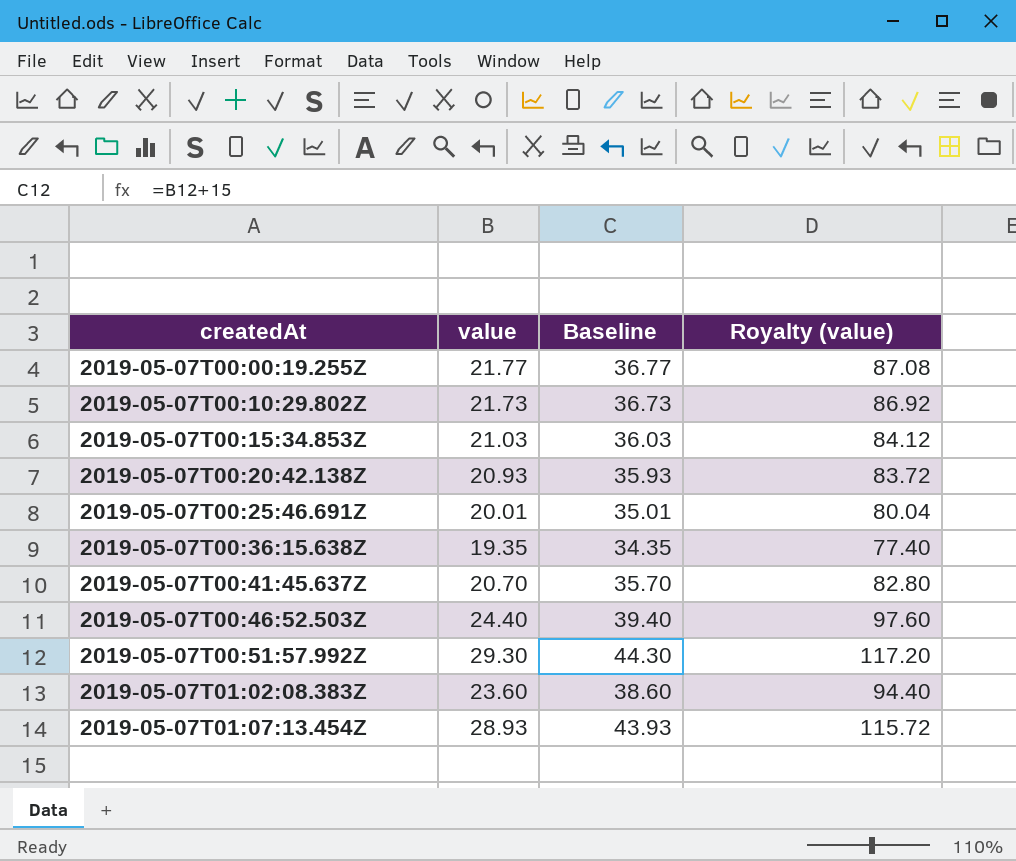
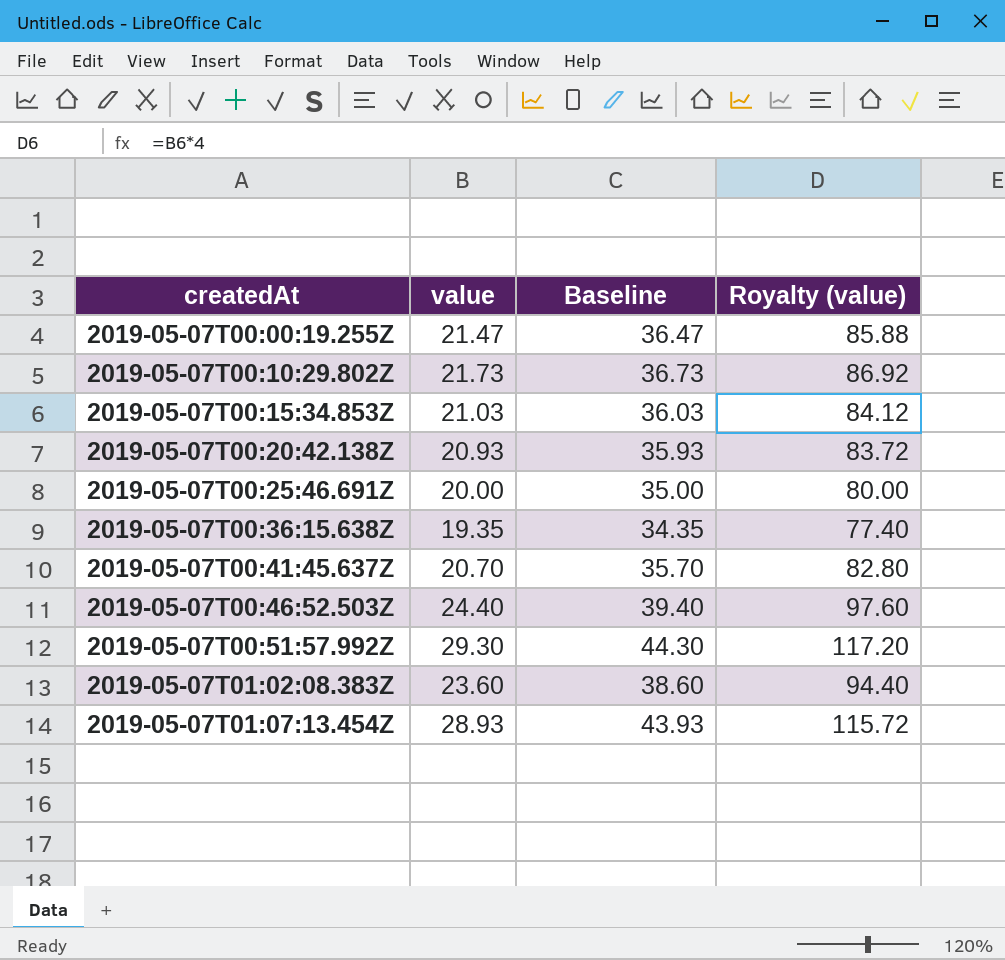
2019-05-07T00:00:19.255Z | value: 21.77 -> 21.47
2019-05-07T00:00:19.255Z | Baseline: 36.77 -> 36.47
2019-05-07T00:00:19.255Z | Royalty (value): 87.08 -> 85.88
2019-05-07T00:25:46.691Z | value: 20.01 -> 20.00
2019-05-07T00:25:46.691Z | Baseline: 35.01 -> 35.00
2019-05-07T00:25:46.691Z | Royalty (value): 80.04 -> 80.00

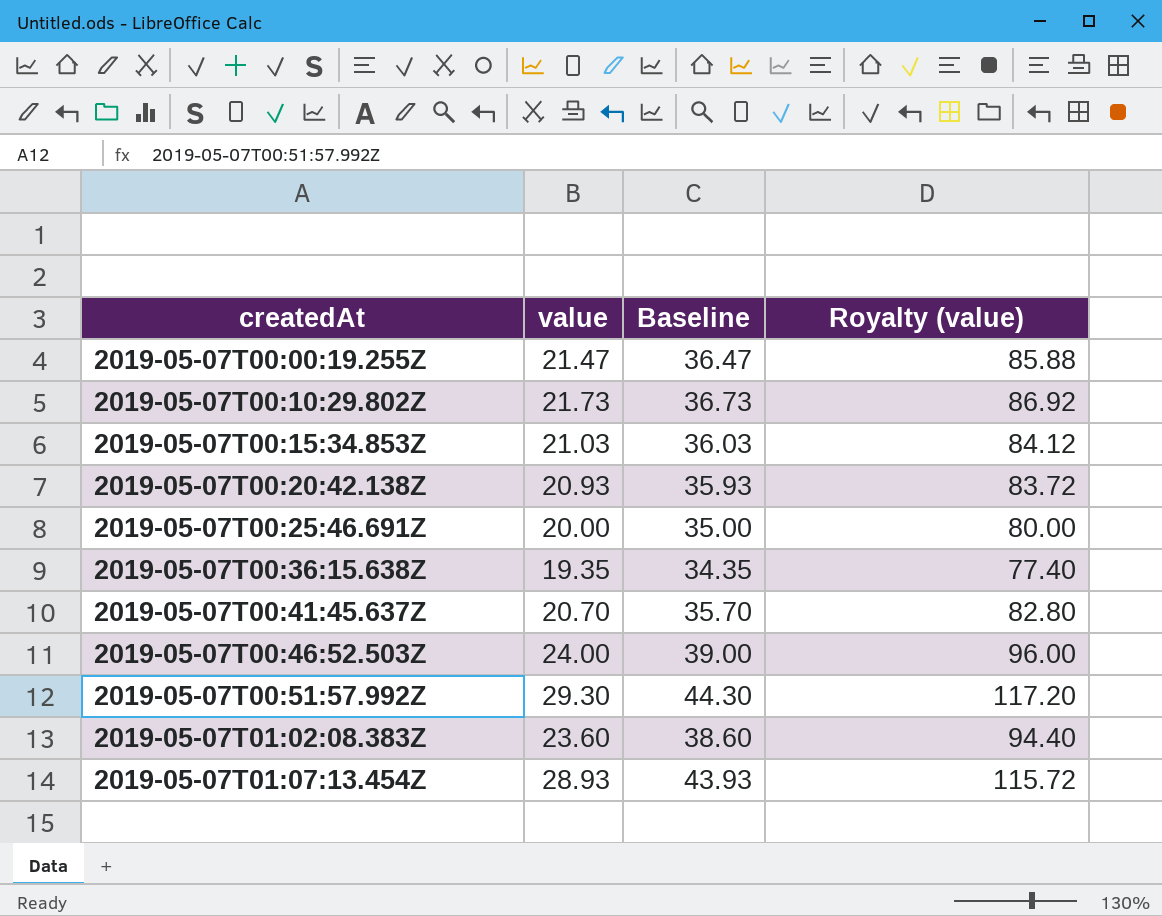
2019-05-07T00:46:52.503Z | value: 24.40 -> 24.00
2019-05-07T00:46:52.503Z | Baseline: 39.40 -> 39.00
2019-05-07T00:46:52.503Z | Royalty (value): 97.60 -> 96.00

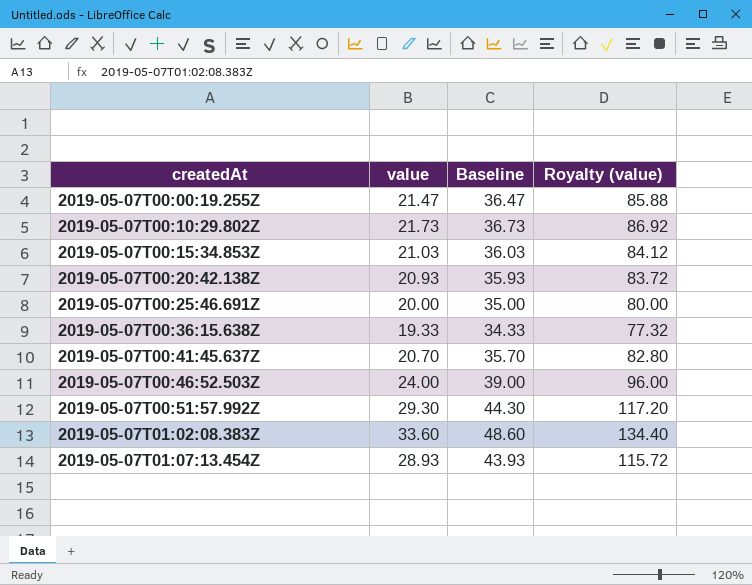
2019-05-07T00:36:15.638Z | value: 19.35 -> 19.33
2019-05-07T00:36:15.638Z | Baseline: 34.35 -> 34.33
2019-05-07T00:36:15.638Z | Royalty (value): 77.40 -> 77.32
2019-05-07T01:02:08.383Z | value: 23.60 -> 33.60
2019-05-07T01:02:08.383Z | Baseline: 38.60 -> 48.60
2019-05-07T01:02:08.383Z | Royalty (value): 94.40 -> 134.40

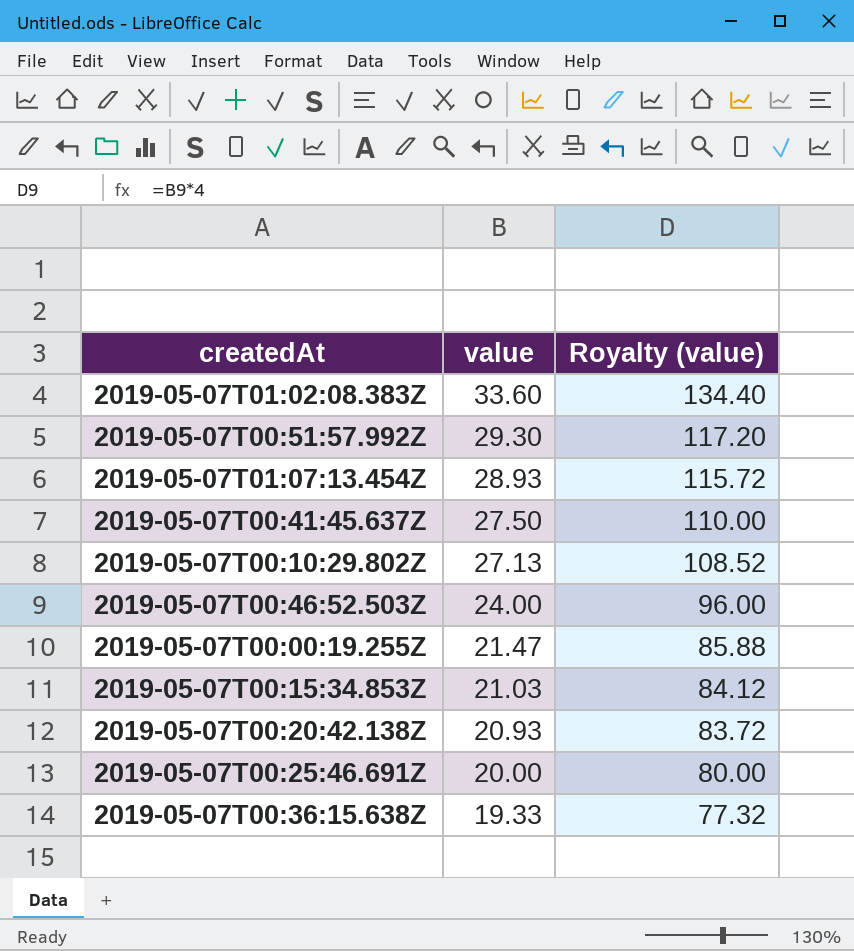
row order: createdAt ascending -> value descending
column Baseline | formula: [value] + 15 -> none
2019-05-07T00:41:45.637Z | value: 20.70 -> 27.50
2019-05-07T00:41:45.637Z | Royalty (value): 82.80 -> 110.00
2019-05-07T00:10:29.802Z | value: 21.73 -> 27.13
2019-05-07T00:10:29.802Z | Royalty (value): 86.92 -> 108.52

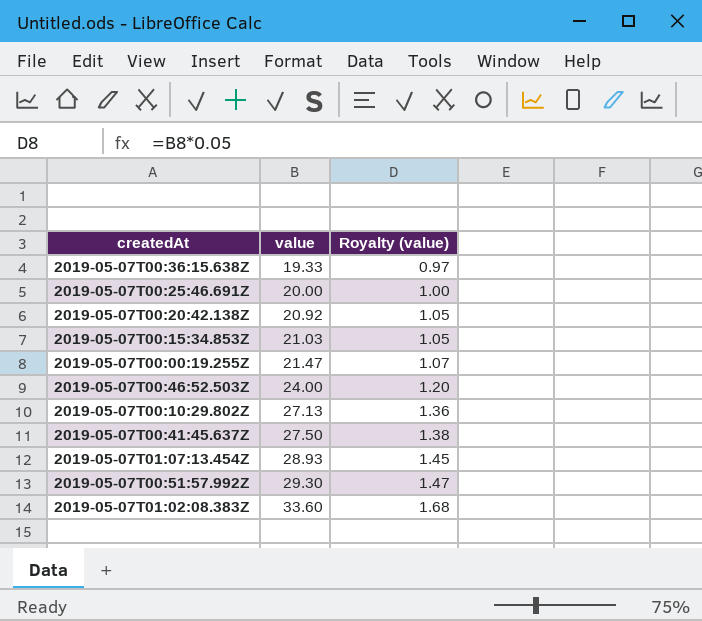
row order: value descending -> value ascending
column Royalty (value) | formula: [value] * 4 -> [value] * 0.05
2019-05-07T00:20:42.138Z | value: 20.93 -> 20.92

